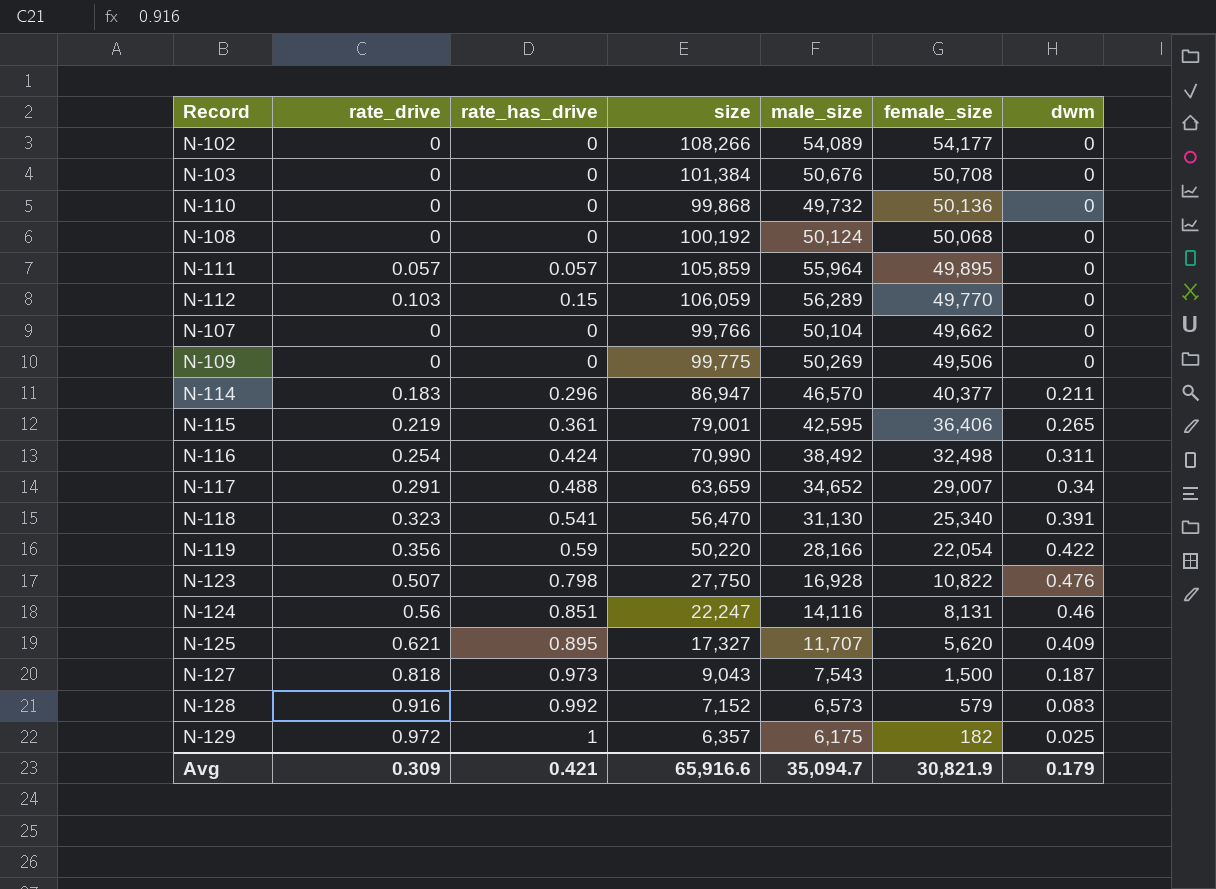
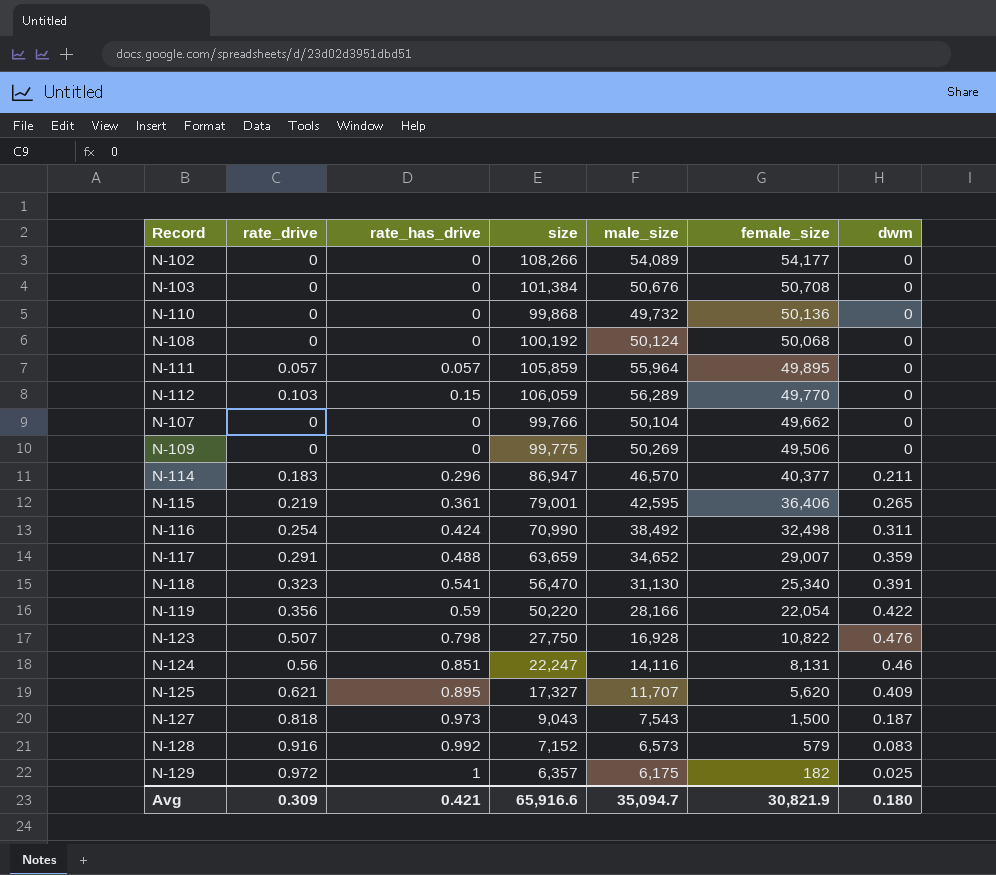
N-117 | dwm: 0.34 -> 0.359
Avg | dwm: 0.179 -> 0.180

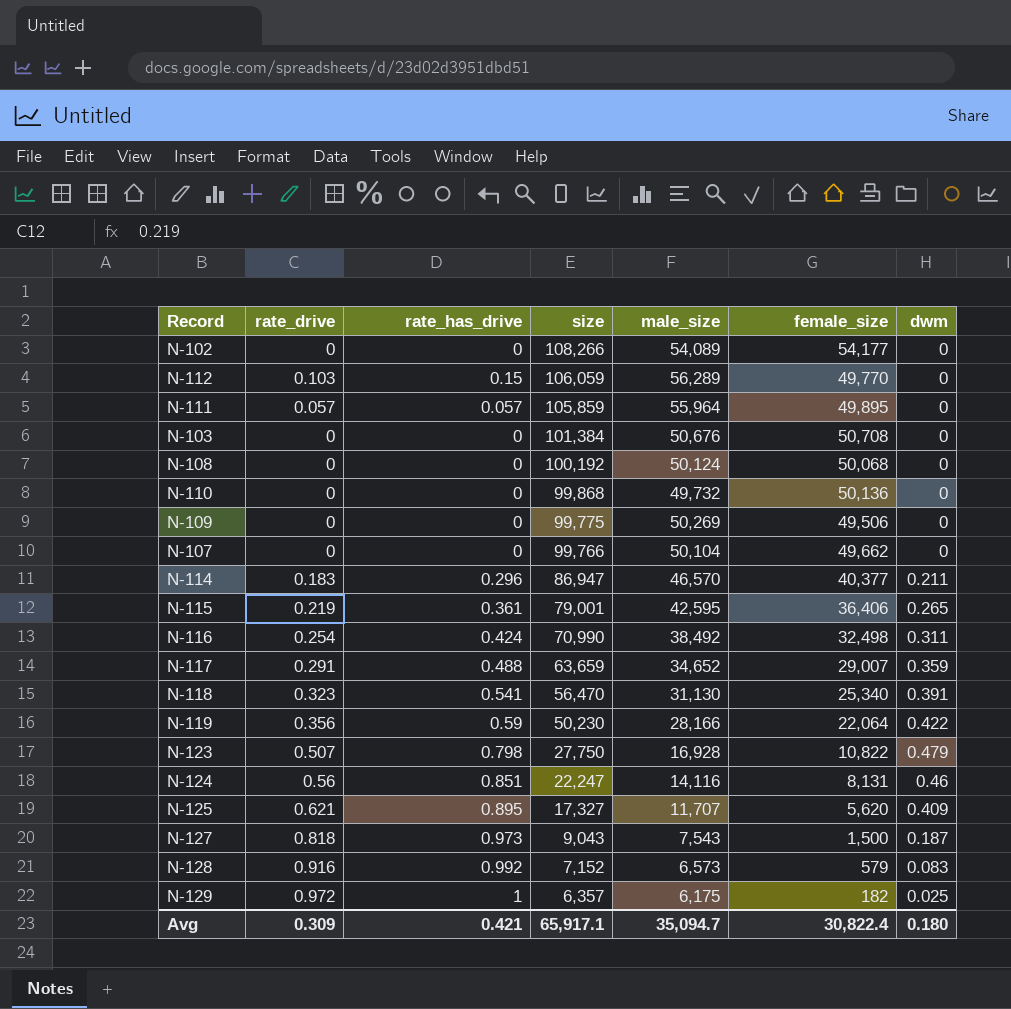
row order: female_size descending -> size descending
N-119 | size: 50,220 -> 50,230
N-119 | female_size: 22,054 -> 22,064
N-123 | dwm: 0.476 -> 0.479
Avg | size: 65,916.6 -> 65,917.1
Avg | female_size: 30,821.9 -> 30,822.4

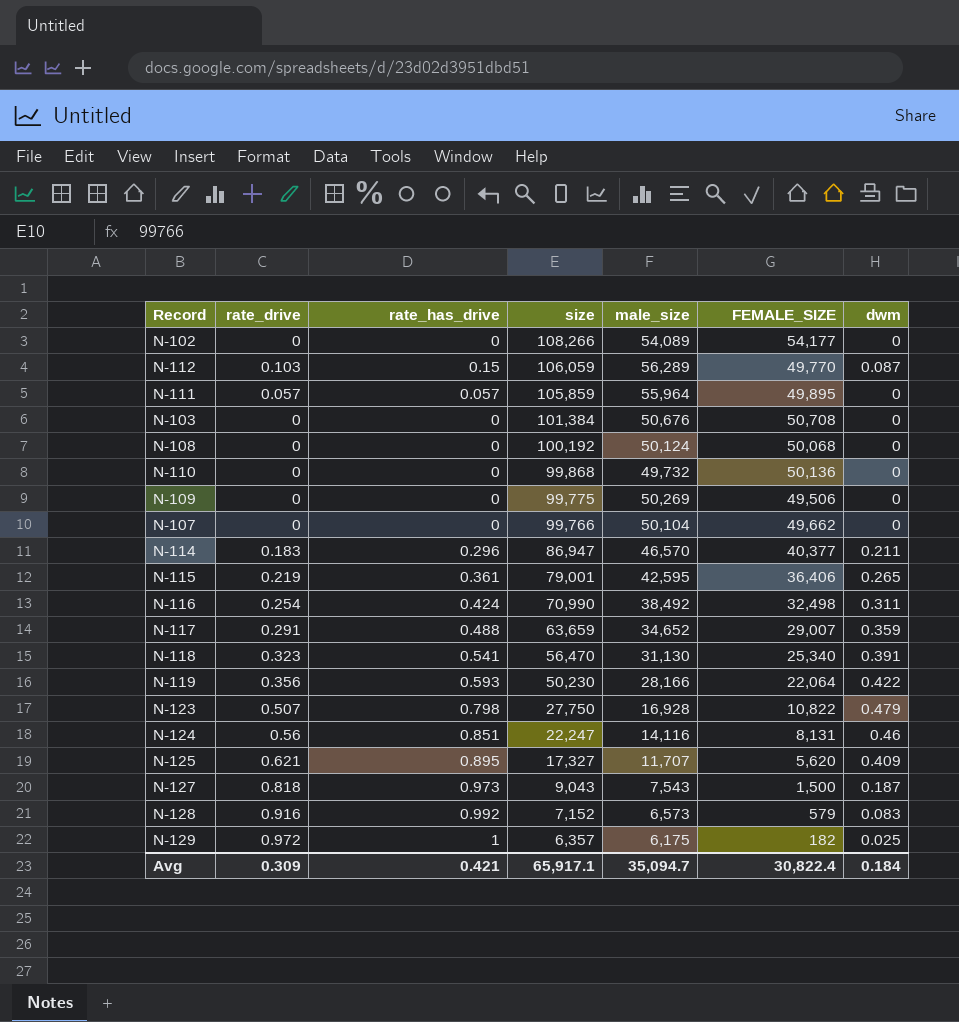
column name: female_size -> FEMALE_SIZE
N-112 | dwm: 0 -> 0.087
N-119 | rate_has_drive: 0.59 -> 0.593
Avg | dwm: 0.180 -> 0.184

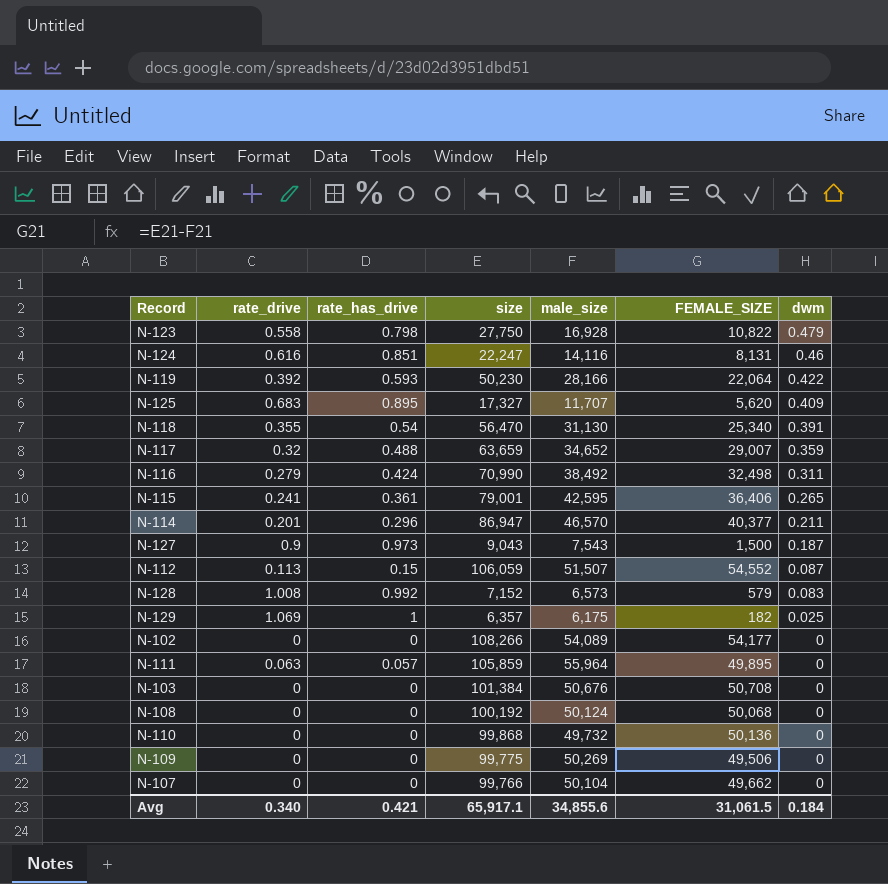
row order: size descending -> dwm descending
N-123 | rate_drive: 0.507 -> 0.558
N-124 | rate_drive: 0.56 -> 0.616
N-119 | rate_drive: 0.356 -> 0.392
N-125 | rate_drive: 0.621 -> 0.683
N-118 | rate_drive: 0.323 -> 0.355
N-118 | rate_has_drive: 0.541 -> 0.54
N-117 | rate_drive: 0.291 -> 0.32
N-116 | rate_drive: 0.254 -> 0.279
N-115 | rate_drive: 0.219 -> 0.241
N-114 | rate_drive: 0.183 -> 0.201
N-127 | rate_drive: 0.818 -> 0.9
N-112 | rate_drive: 0.103 -> 0.113
N-112 | male_size: 56,289 -> 51,507
N-112 | FEMALE_SIZE: 49,770 -> 54,552
N-128 | rate_drive: 0.916 -> 1.008
N-129 | rate_drive: 0.972 -> 1.069
N-111 | rate_drive: 0.057 -> 0.063
Avg | rate_drive: 0.309 -> 0.340
Avg | male_size: 35,094.7 -> 34,855.6
Avg | FEMALE_SIZE: 30,822.4 -> 31,061.5

